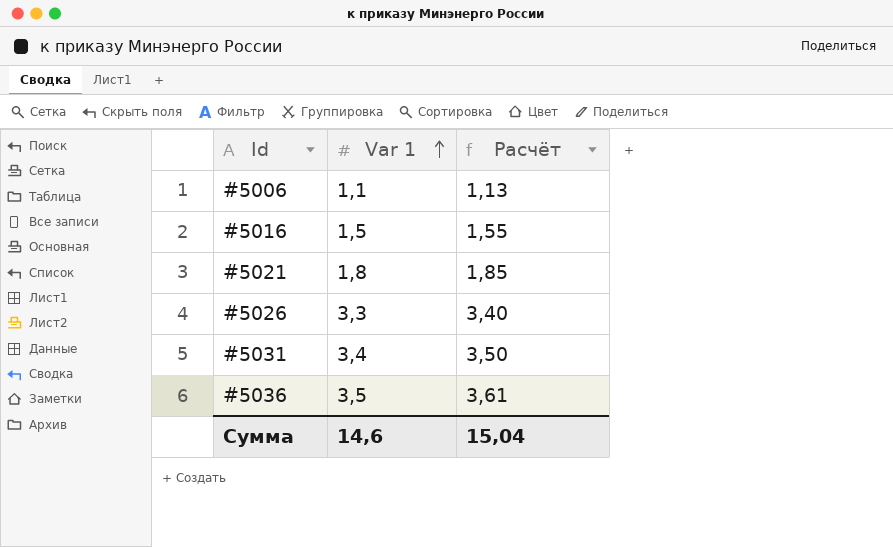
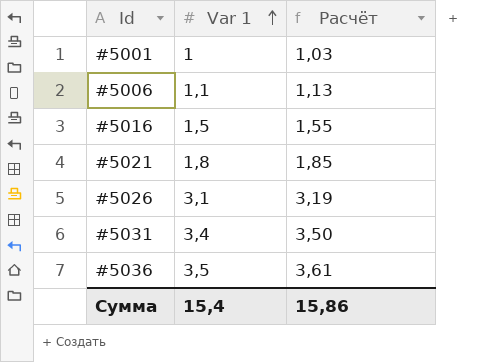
row #5001: none -> 1 | 1,03
#5026 | Var 1: 3,3 -> 3,1
#5026 | Расчёт: 3,40 -> 3,19
Сумма | Var 1: 14,6 -> 15,4
Сумма | Расчёт: 15,04 -> 15,86

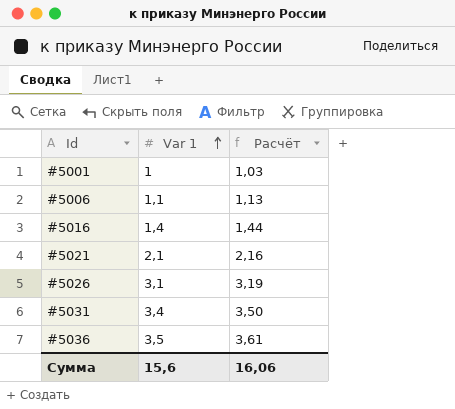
#5016 | Var 1: 1,5 -> 1,4
#5016 | Расчёт: 1,55 -> 1,44
#5021 | Var 1: 1,8 -> 2,1
#5021 | Расчёт: 1,85 -> 2,16
Сумма | Var 1: 15,4 -> 15,6
Сумма | Расчёт: 15,86 -> 16,06

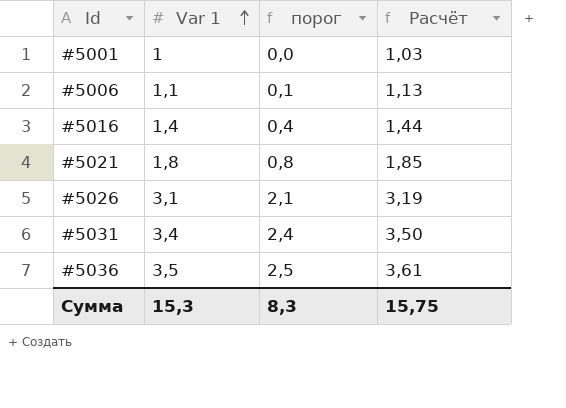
column порог | formula: none -> [Var 1] - 1
#5021 | Var 1: 2,1 -> 1,8
#5021 | Расчёт: 2,16 -> 1,85
Сумма | Var 1: 15,6 -> 15,3
Сумма | Расчёт: 16,06 -> 15,75

